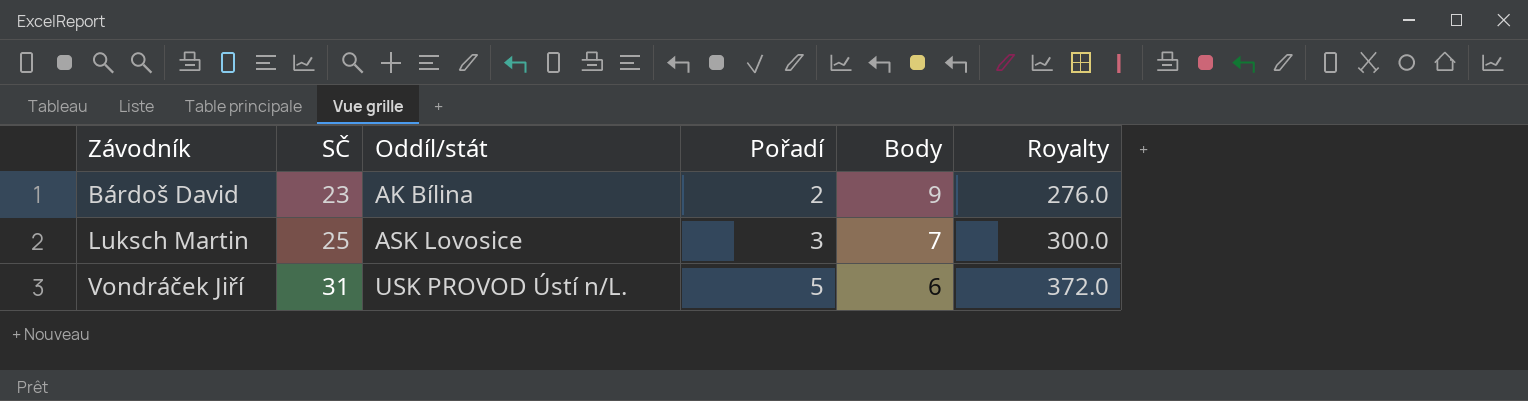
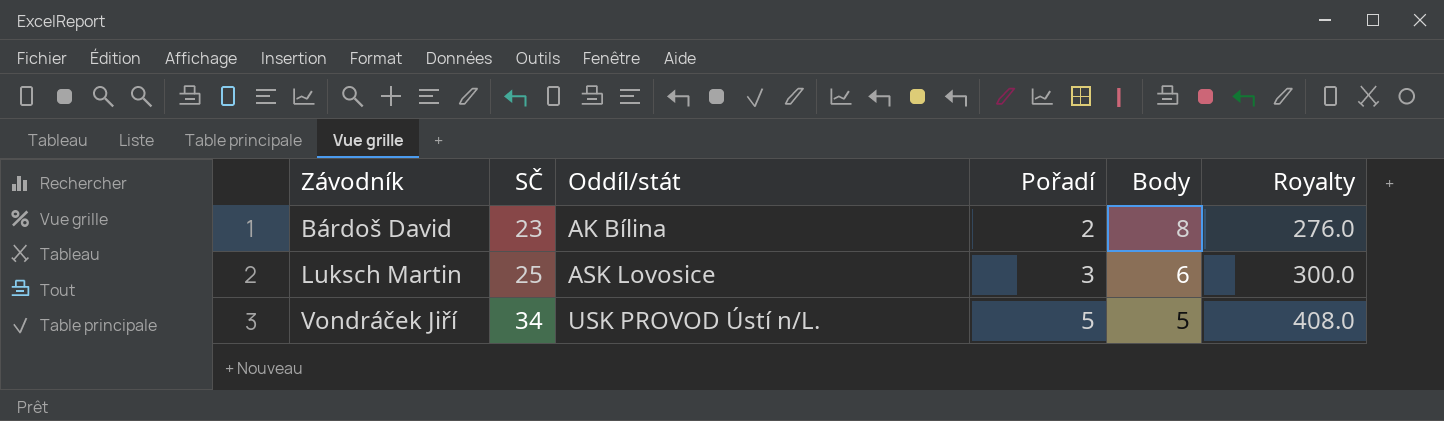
Bárdoš David | Body: 9 -> 8
Luksch Martin | Body: 7 -> 6
Vondráček Jiří | SČ: 31 -> 34
Vondráček Jiří | Body: 6 -> 5
Vondráček Jiří | Royalty: 372.0 -> 408.0

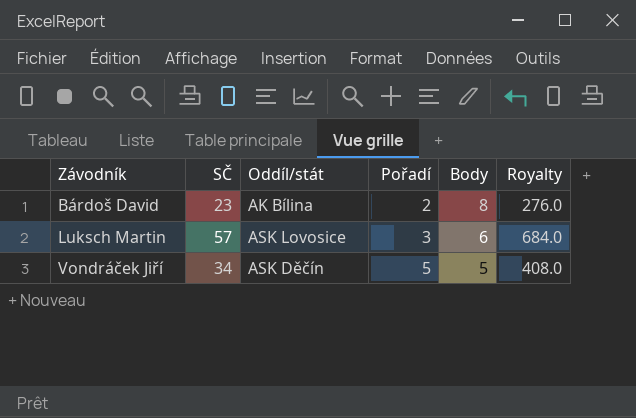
Luksch Martin | SČ: 25 -> 57
Luksch Martin | Royalty: 300.0 -> 684.0
Vondráček Jiří | Oddíl/stát: USK PROVOD Ústí n/L. -> ASK Děčín

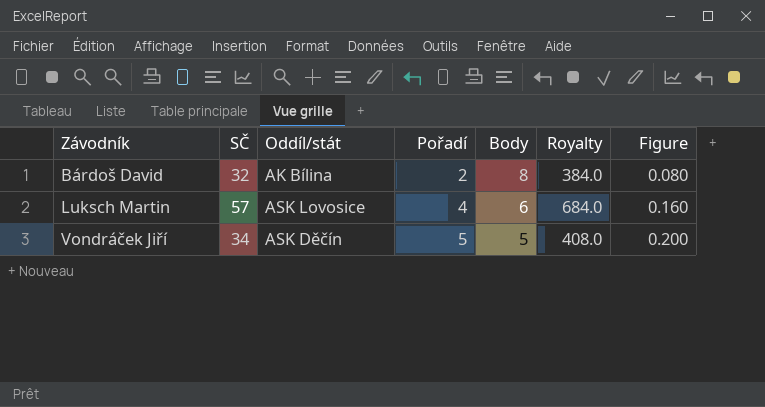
column Figure | formula: none -> [Pořadí] * 0.04
Bárdoš David | SČ: 23 -> 32
Bárdoš David | Royalty: 276.0 -> 384.0
Luksch Martin | Pořadí: 3 -> 4

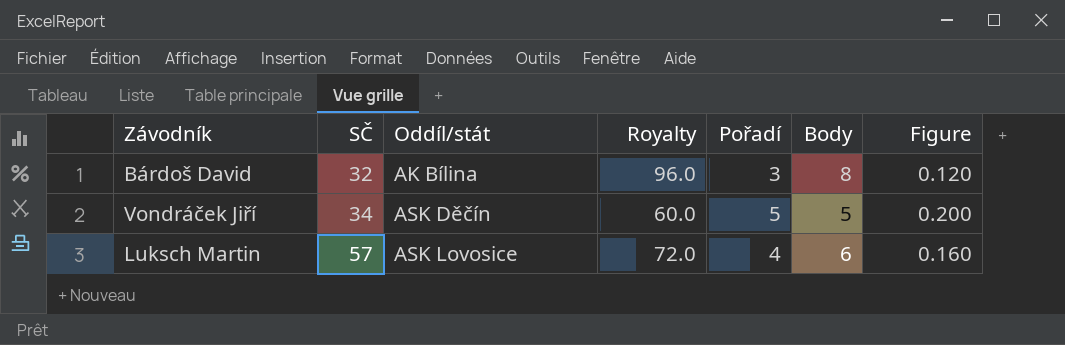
row order: Závodník ascending -> SČ ascending
column Royalty | formula: [SČ] * 12 -> [Body] * 12
column Royalty | position: 6 -> 4
Bárdoš David | Pořadí: 2 -> 3
Bárdoš David | Figure: 0.080 -> 0.120

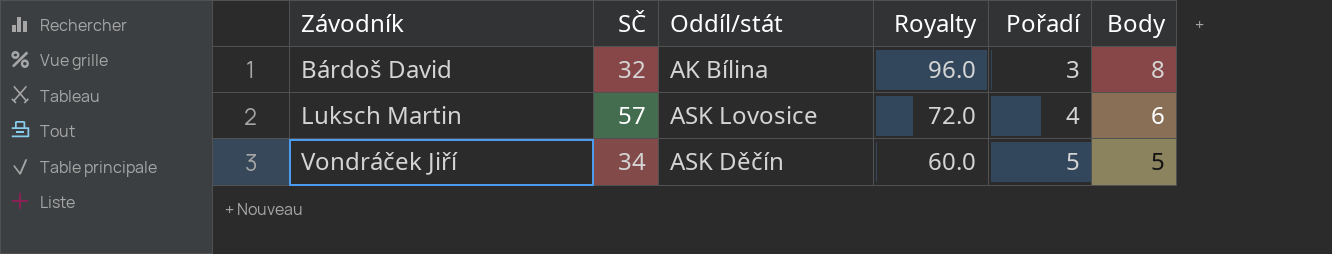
row order: SČ ascending -> Závodník ascending
column Figure | formula: [Pořadí] * 0.04 -> none

